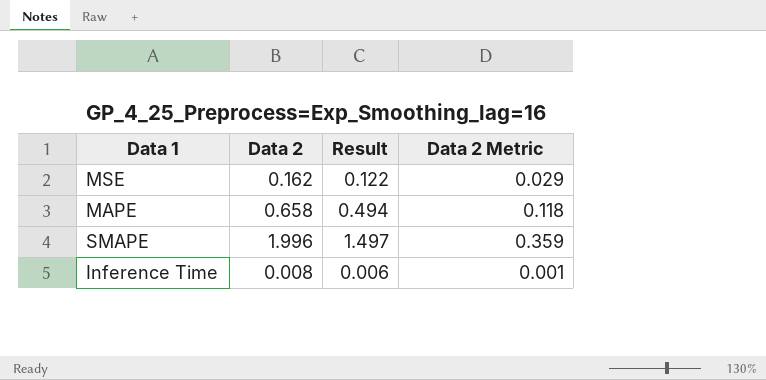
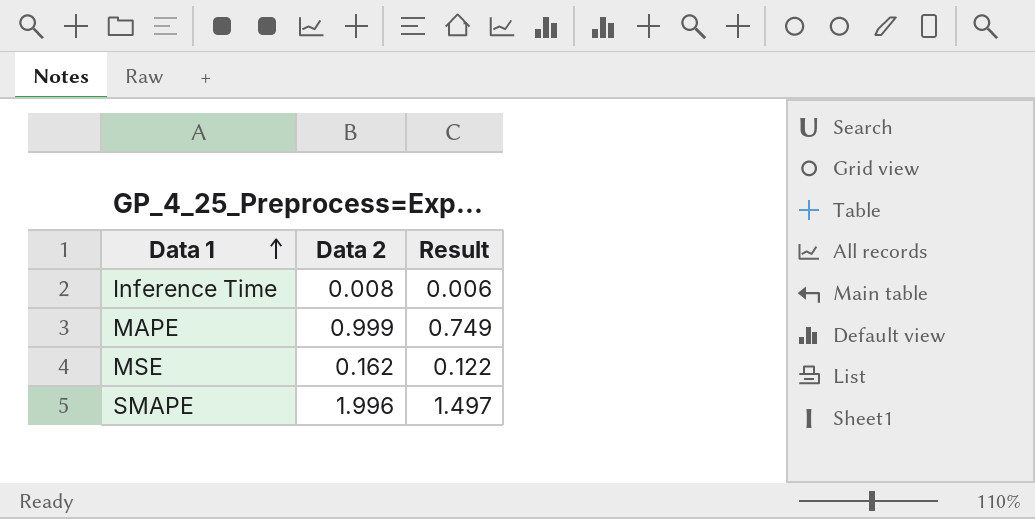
row order: none -> Data 1 ascending
column Data 2 Metric | formula: [Data 2] * 0.18 -> none
MAPE | Data 2: 0.658 -> 0.999
MAPE | Result: 0.494 -> 0.749

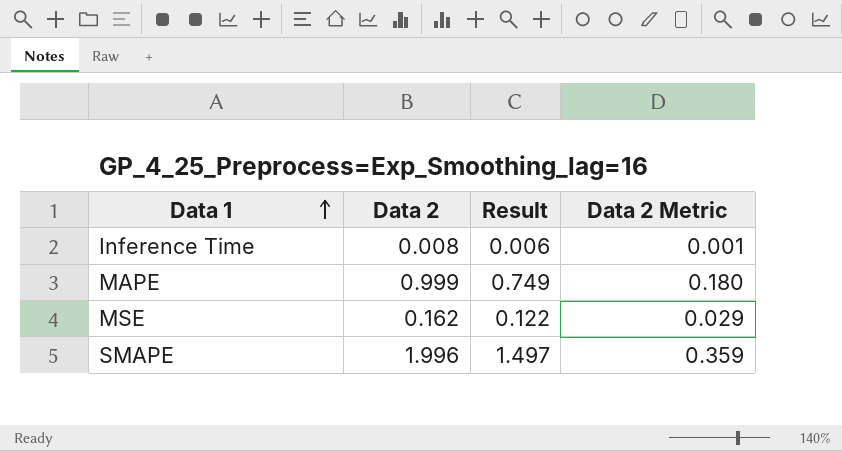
column Data 2 Metric | formula: none -> [Data 2] * 0.18

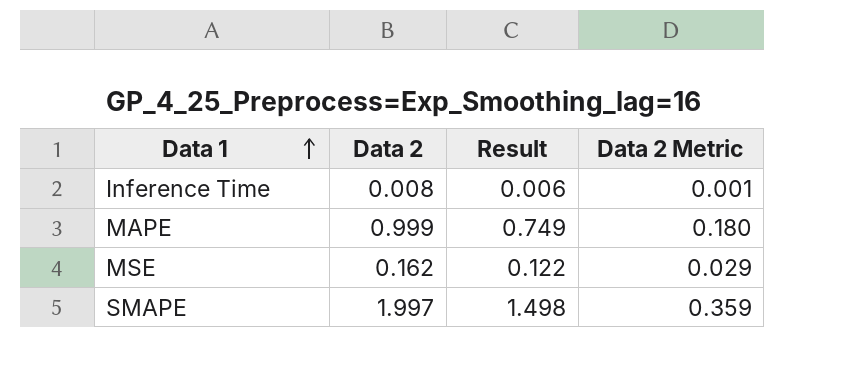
SMAPE | Data 2: 1.996 -> 1.997
SMAPE | Result: 1.497 -> 1.498

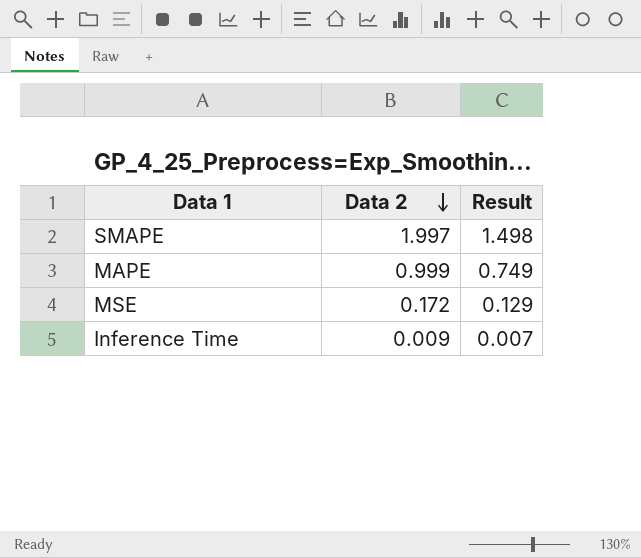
row order: Data 1 ascending -> Data 2 descending
column Data 2 Metric | formula: [Data 2] * 0.18 -> none
MSE | Data 2: 0.162 -> 0.172
MSE | Result: 0.122 -> 0.129
Inference Time | Data 2: 0.008 -> 0.009
Inference Time | Result: 0.006 -> 0.007

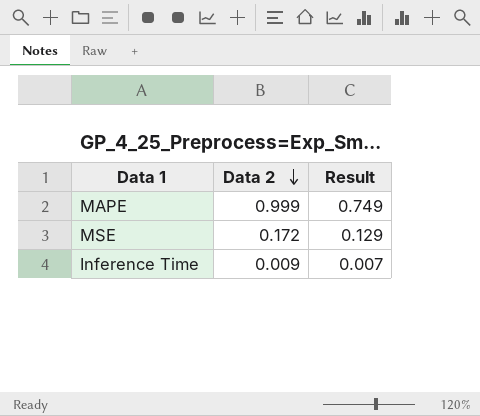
row SMAPE: 1.997 | 1.498 -> none

